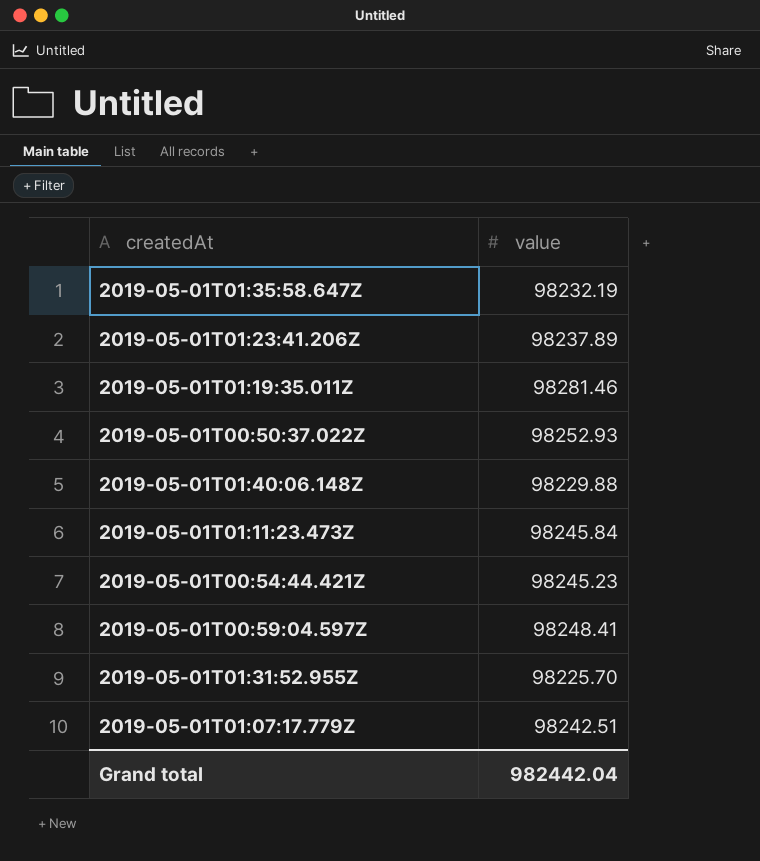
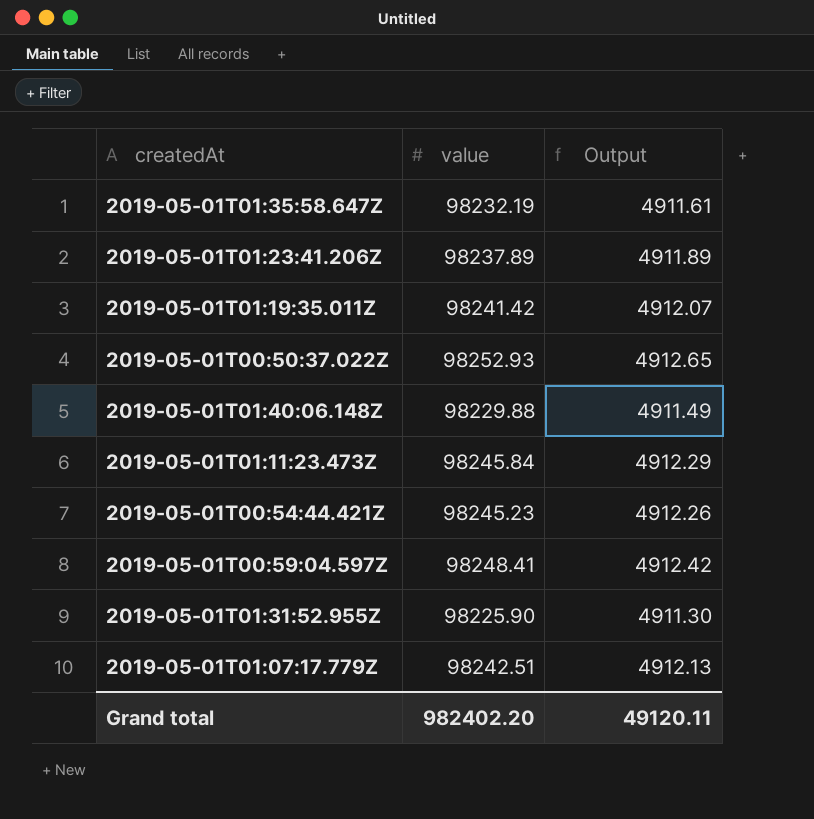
column Output | formula: none -> [value] * 0.05
2019-05-01T01:19:35.011Z | value: 98281.46 -> 98241.42
2019-05-01T01:31:52.955Z | value: 98225.70 -> 98225.90
Grand total | value: 982442.04 -> 982402.20

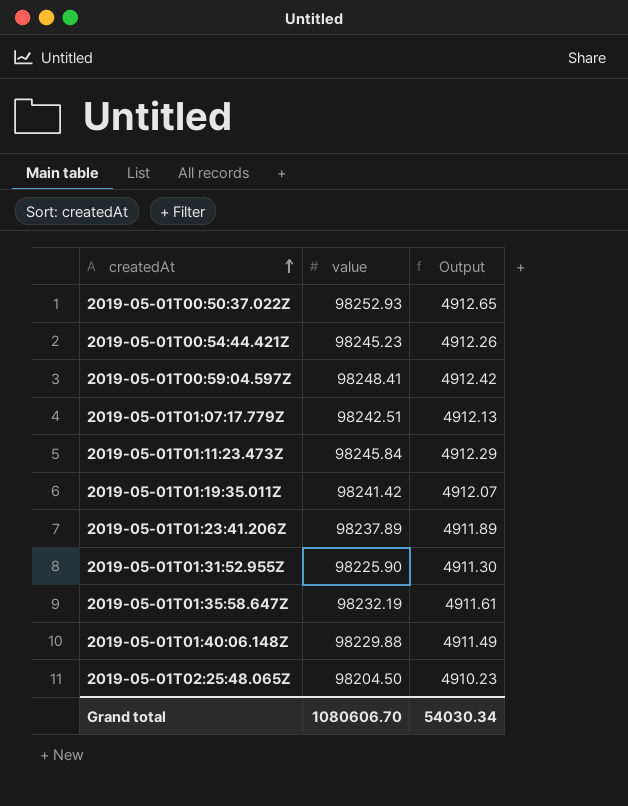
row order: none -> createdAt ascending
row 2019-05-01T02:25:48.065Z: none -> 98204.50 | 4910.23
Grand total | value: 982402.20 -> 1080606.70
Grand total | Output: 49120.11 -> 54030.34

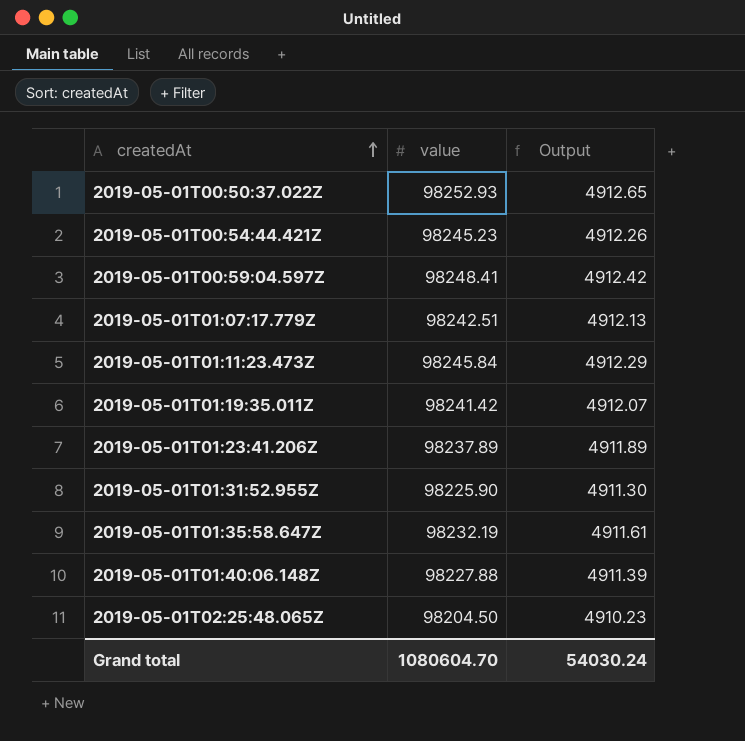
2019-05-01T01:40:06.148Z | value: 98229.88 -> 98227.88
2019-05-01T01:40:06.148Z | Output: 4911.49 -> 4911.39
Grand total | value: 1080606.70 -> 1080604.70
Grand total | Output: 54030.34 -> 54030.24

